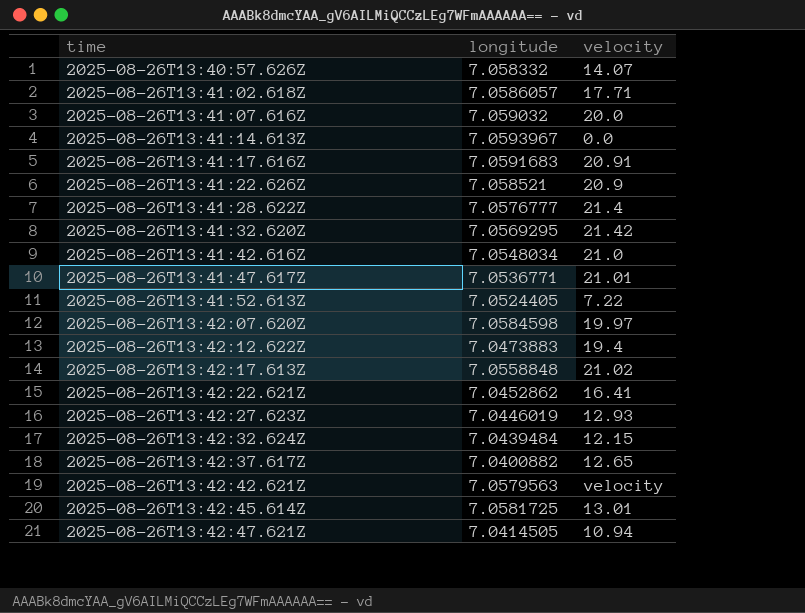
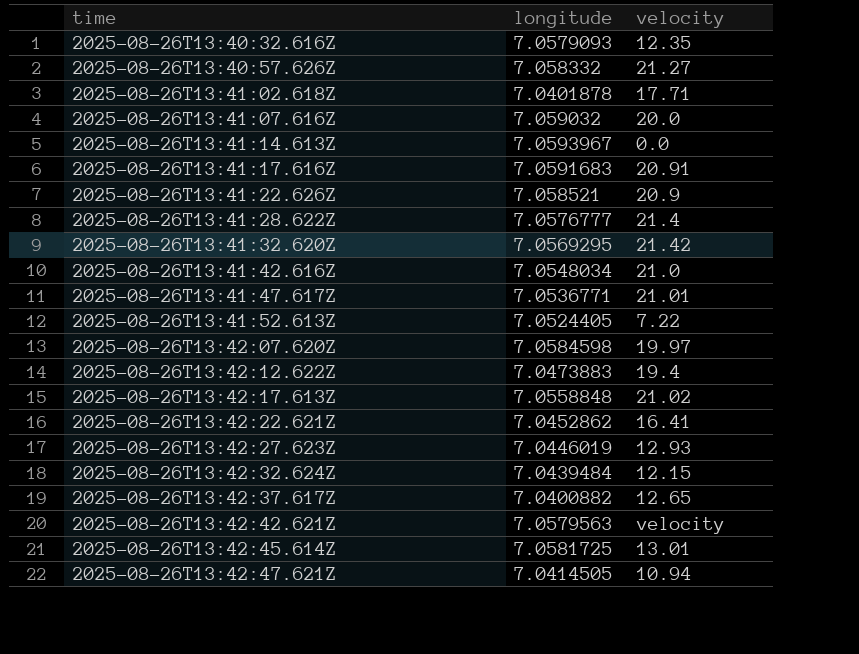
row 2025-08-26T13:40:32.616Z: none -> 7.0579093 | 12.35
2025-08-26T13:40:57.626Z | velocity: 14.07 -> 21.27
2025-08-26T13:41:02.618Z | longitude: 7.0586057 -> 7.0401878

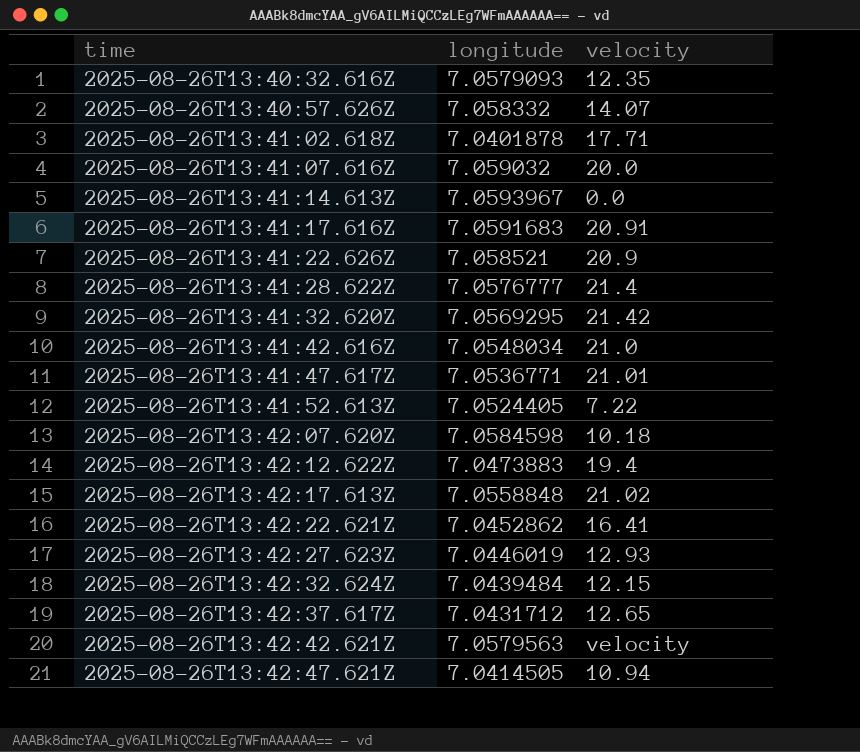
row 2025-08-26T13:42:45.614Z: 7.0581725 | 13.01 -> none
2025-08-26T13:40:57.626Z | velocity: 21.27 -> 14.07
2025-08-26T13:42:07.620Z | velocity: 19.97 -> 10.18
2025-08-26T13:42:37.617Z | longitude: 7.0400882 -> 7.0431712

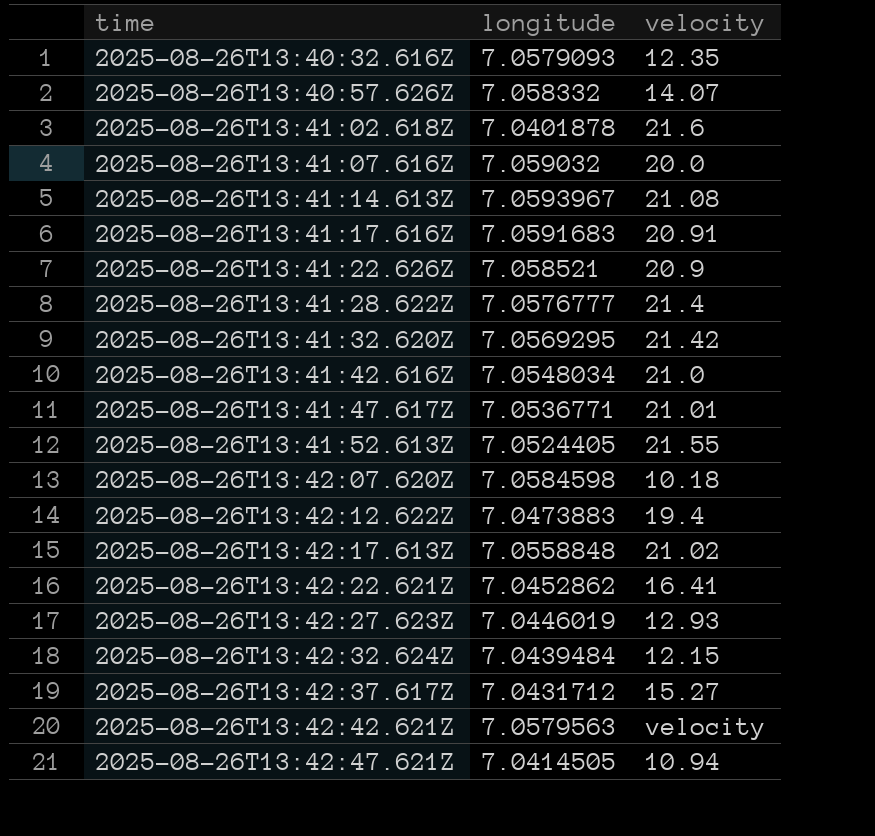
2025-08-26T13:41:02.618Z | velocity: 17.71 -> 21.6
2025-08-26T13:41:14.613Z | velocity: 0.0 -> 21.08
2025-08-26T13:41:52.613Z | velocity: 7.22 -> 21.55
2025-08-26T13:42:37.617Z | velocity: 12.65 -> 15.27

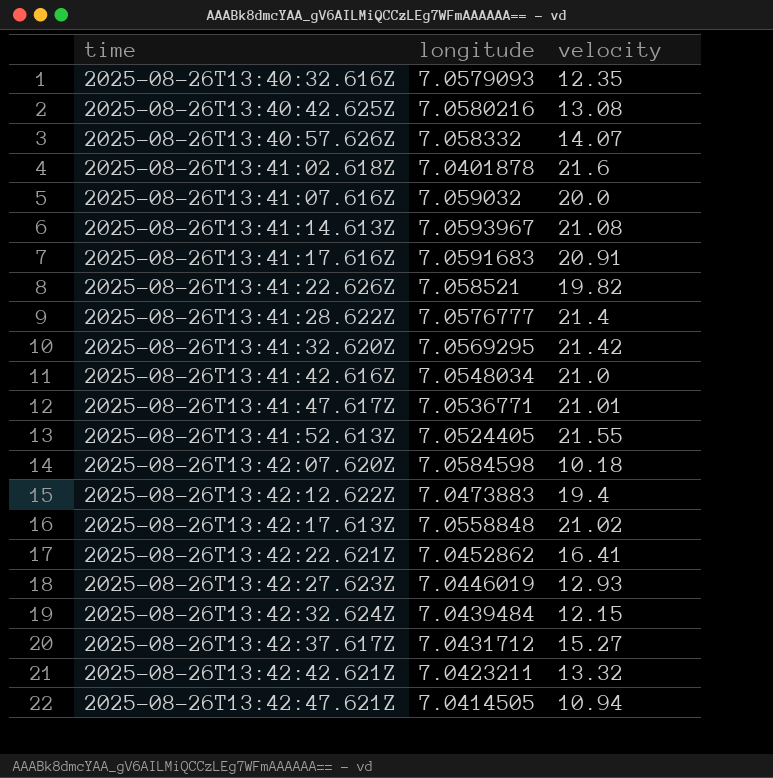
row 2025-08-26T13:40:42.625Z: none -> 7.0580216 | 13.08
2025-08-26T13:41:22.626Z | velocity: 20.9 -> 19.82
2025-08-26T13:42:42.621Z | longitude: 7.0579563 -> 7.0423211
2025-08-26T13:42:42.621Z | velocity: velocity -> 13.32

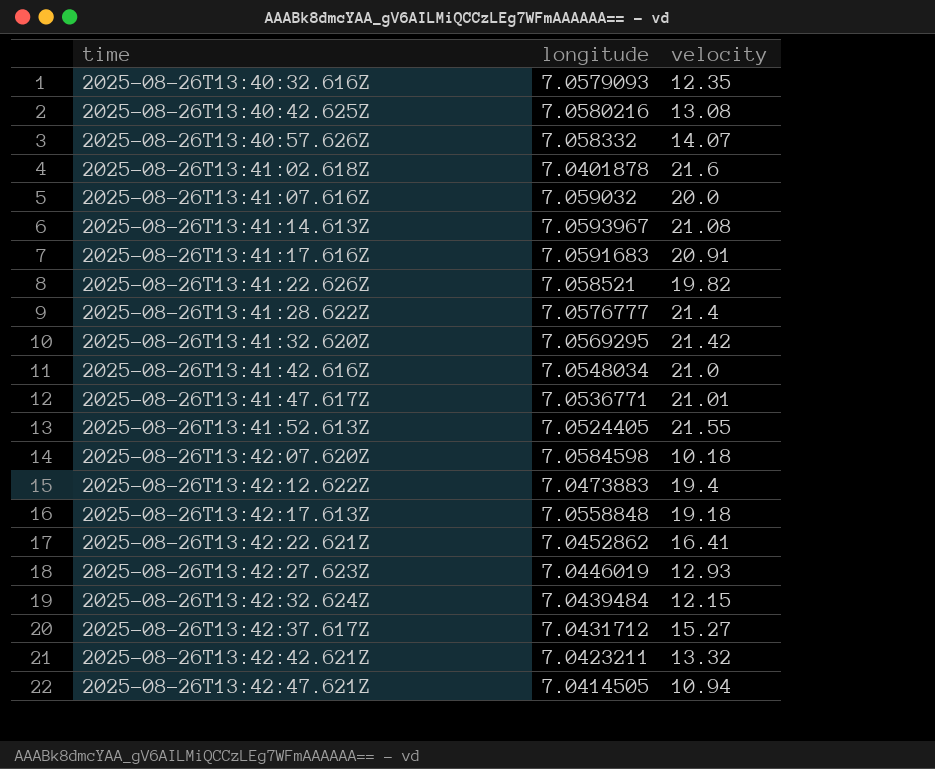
2025-08-26T13:42:17.613Z | velocity: 21.02 -> 19.18

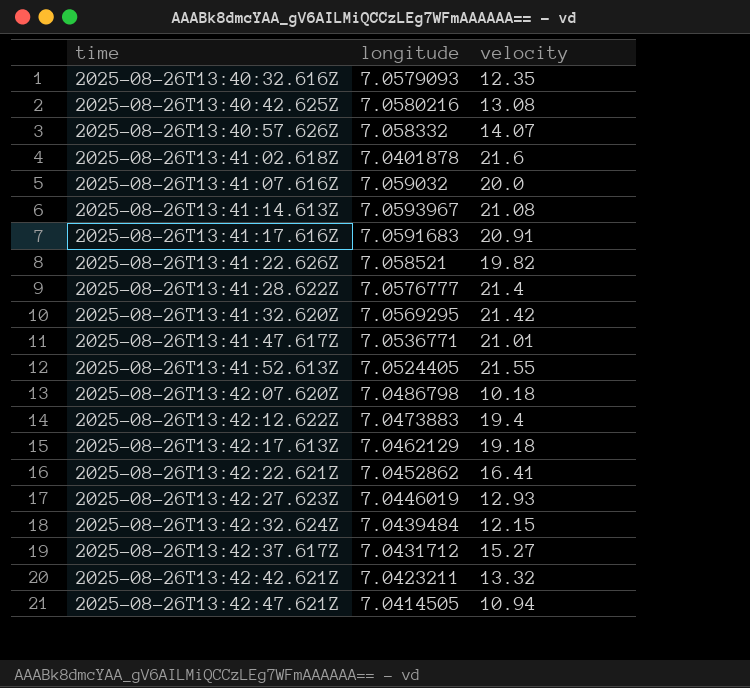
row 2025-08-26T13:41:42.616Z: 7.0548034 | 21.0 -> none
2025-08-26T13:42:07.620Z | longitude: 7.0584598 -> 7.0486798
2025-08-26T13:42:17.613Z | longitude: 7.0558848 -> 7.0462129

